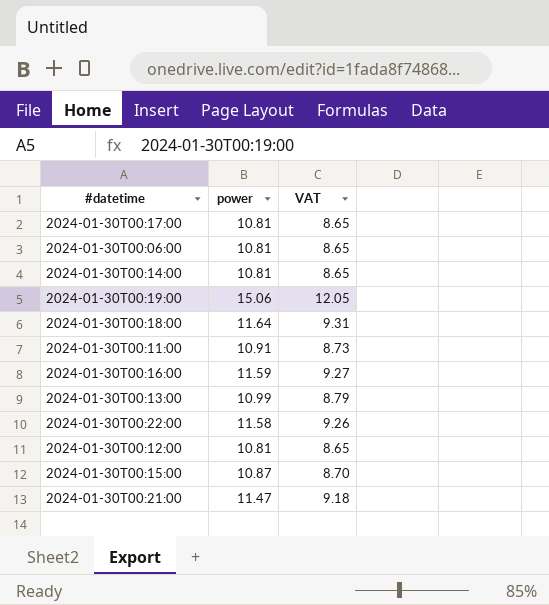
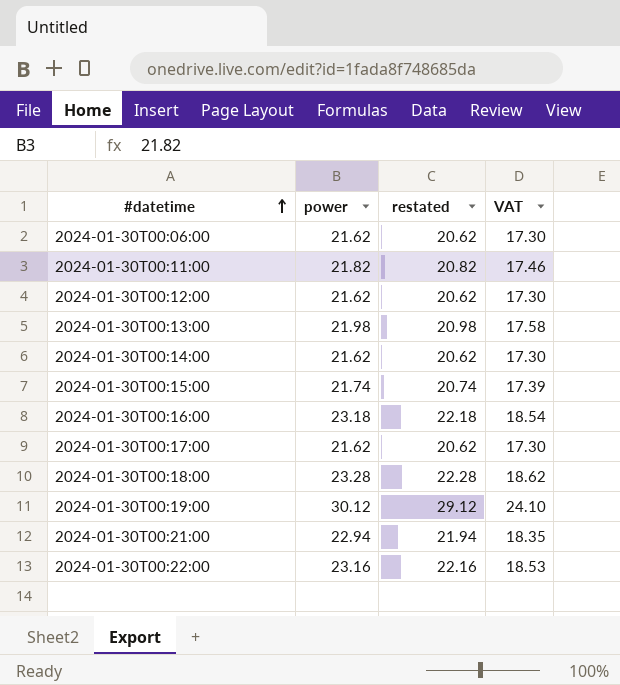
row order: none -> #datetime ascending
column restated | formula: none -> [power] - 1
2024-01-30T00:06:00 | power: 10.81 -> 21.62
2024-01-30T00:06:00 | VAT: 8.65 -> 17.30
2024-01-30T00:11:00 | power: 10.91 -> 21.82
2024-01-30T00:11:00 | VAT: 8.73 -> 17.46
2024-01-30T00:12:00 | power: 10.81 -> 21.62
2024-01-30T00:12:00 | VAT: 8.65 -> 17.30
2024-01-30T00:13:00 | power: 10.99 -> 21.98
2024-01-30T00:13:00 | VAT: 8.79 -> 17.58
2024-01-30T00:14:00 | power: 10.81 -> 21.62
2024-01-30T00:14:00 | VAT: 8.65 -> 17.30
2024-01-30T00:15:00 | power: 10.87 -> 21.74
2024-01-30T00:15:00 | VAT: 8.70 -> 17.39
2024-01-30T00:16:00 | power: 11.59 -> 23.18
2024-01-30T00:16:00 | VAT: 9.27 -> 18.54
2024-01-30T00:17:00 | power: 10.81 -> 21.62
2024-01-30T00:17:00 | VAT: 8.65 -> 17.30
2024-01-30T00:18:00 | power: 11.64 -> 23.28
2024-01-30T00:18:00 | VAT: 9.31 -> 18.62
2024-01-30T00:19:00 | power: 15.06 -> 30.12
2024-01-30T00:19:00 | VAT: 12.05 -> 24.10
2024-01-30T00:21:00 | power: 11.47 -> 22.94
2024-01-30T00:21:00 | VAT: 9.18 -> 18.35
2024-01-30T00:22:00 | power: 11.58 -> 23.16
2024-01-30T00:22:00 | VAT: 9.26 -> 18.53

